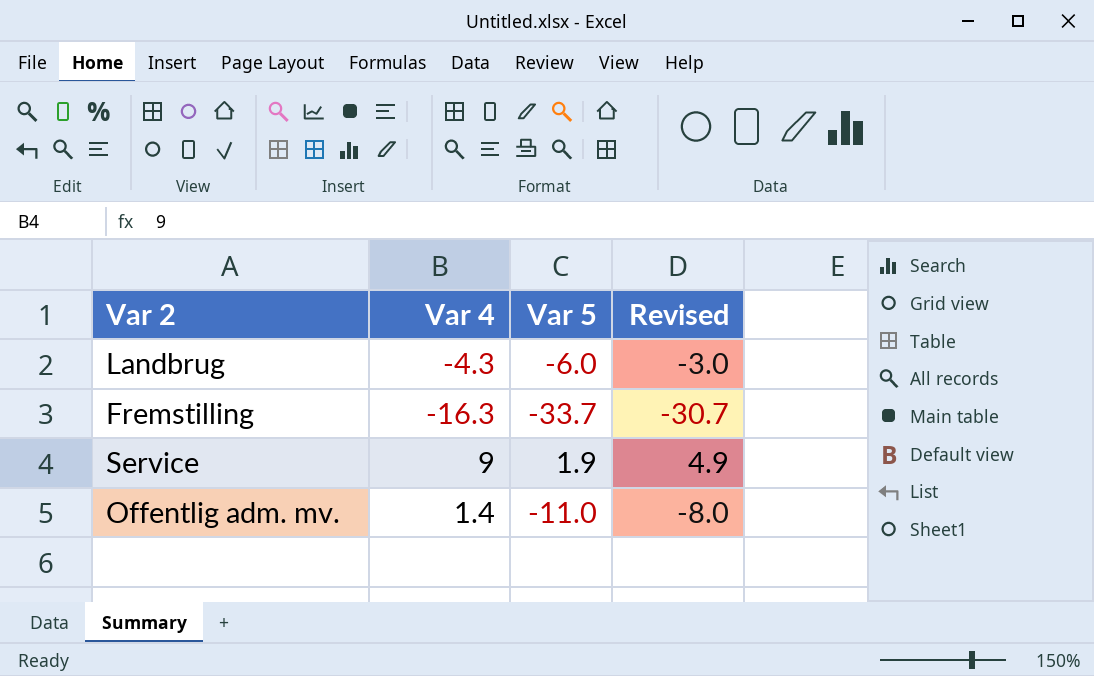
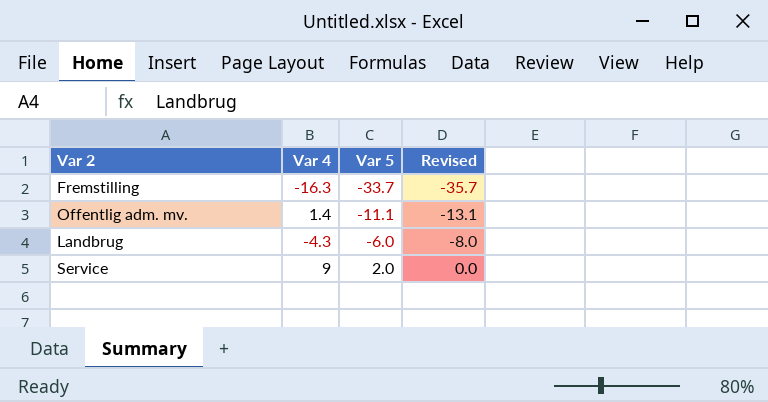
row order: none -> Var 5 ascending
column Revised | formula: [Var 5] + 3 -> [Var 5] - 2
Offentlig adm. mv. | Var 5: -11.0 -> -11.1
Service | Var 5: 1.9 -> 2.0

